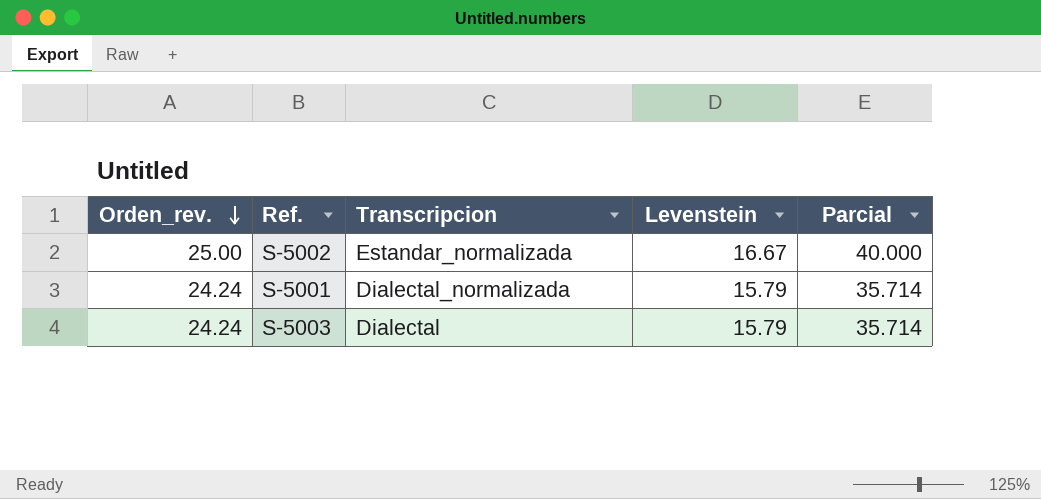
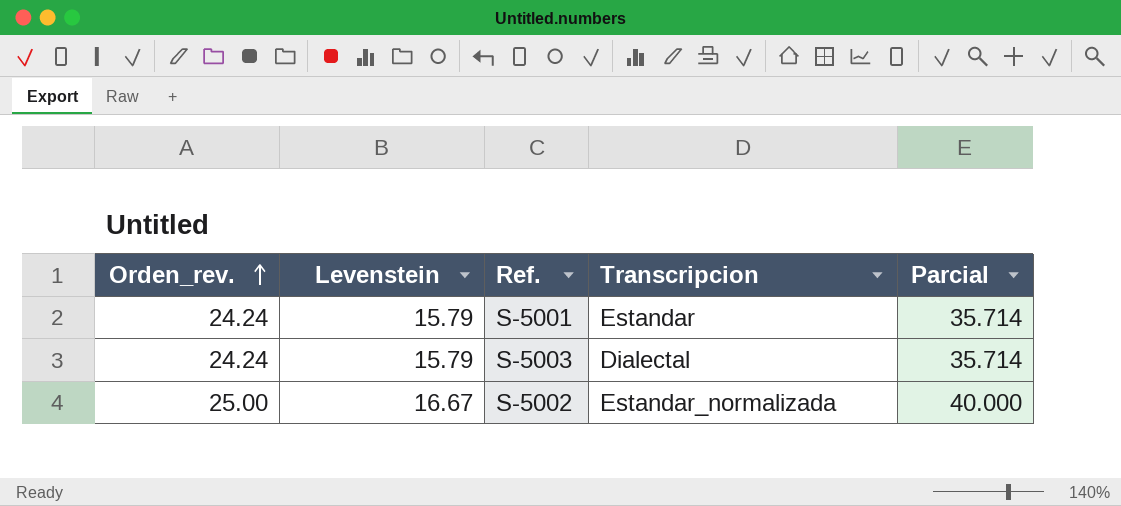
row order: Orden_rev. descending -> Orden_rev. ascending
column Levenstein | position: 4 -> 2
S-5001 | Transcripcion: Dialectal_normalizada -> Estandar

